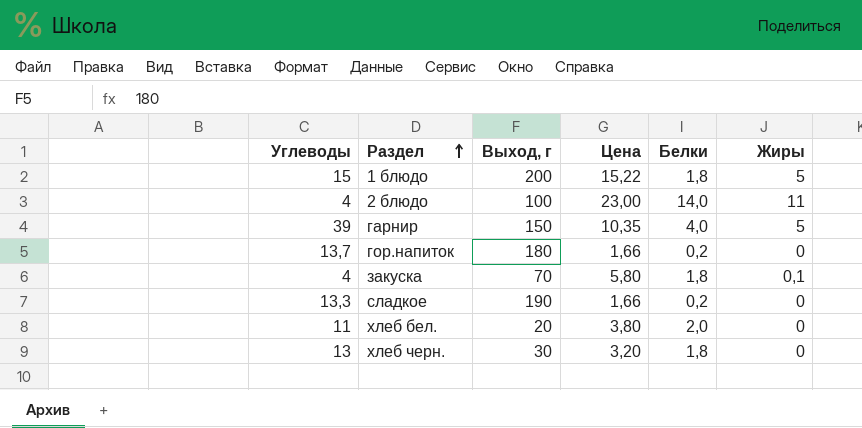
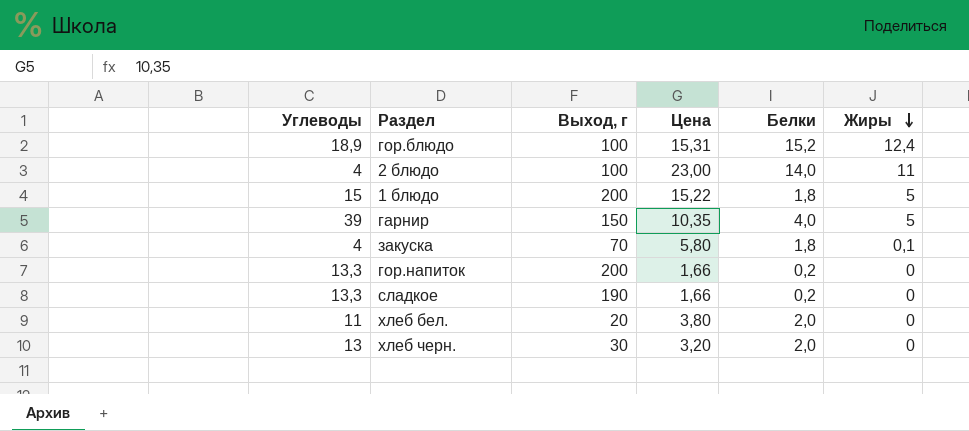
row order: Раздел ascending -> Жиры descending
row гор.блюдо: none -> 18,9 | 100 | 15,31 | 15,2 | 12,4
гор.напиток | Углеводы: 13,7 -> 13,3
гор.напиток | Выход, г: 180 -> 200
хлеб черн. | Белки: 1,8 -> 2,0

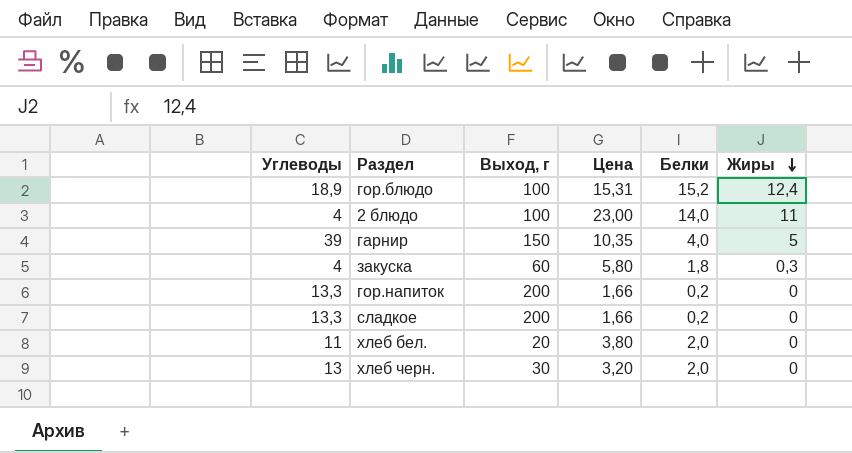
row 1 блюдо: 15 | 200 | 15,22 | 1,8 | 5 -> none
закуска | Выход, г: 70 -> 60
закуска | Жиры: 0,1 -> 0,3
сладкое | Выход, г: 190 -> 200

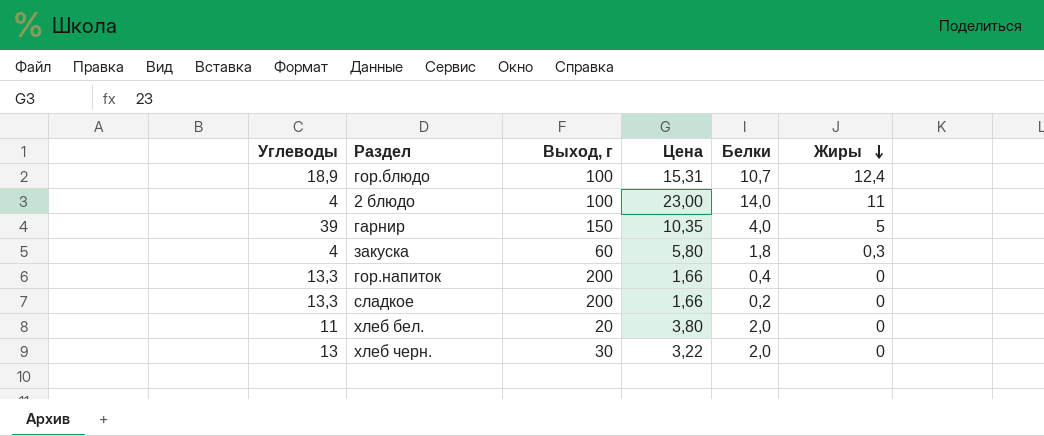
гор.блюдо | Белки: 15,2 -> 10,7
гор.напиток | Белки: 0,2 -> 0,4
хлеб черн. | Цена: 3,20 -> 3,22

